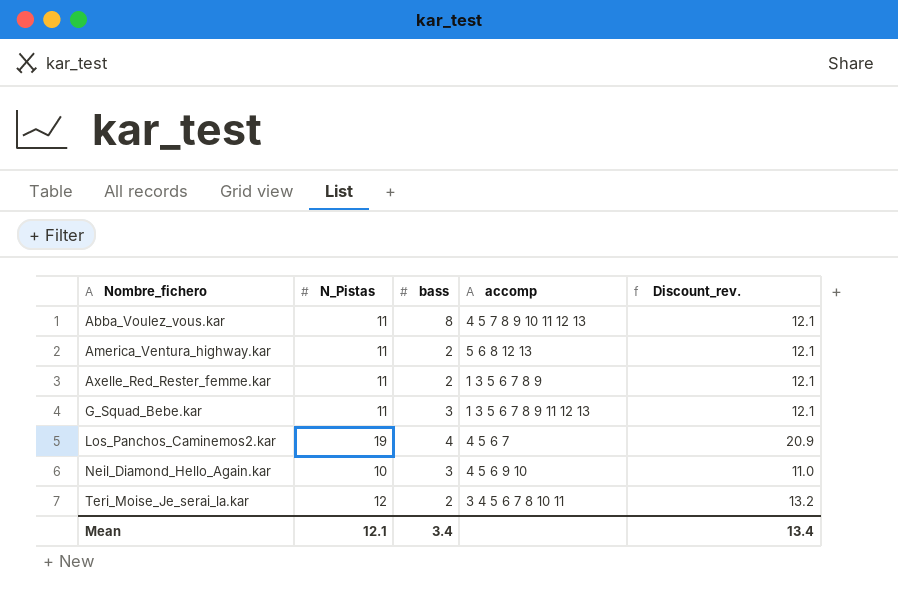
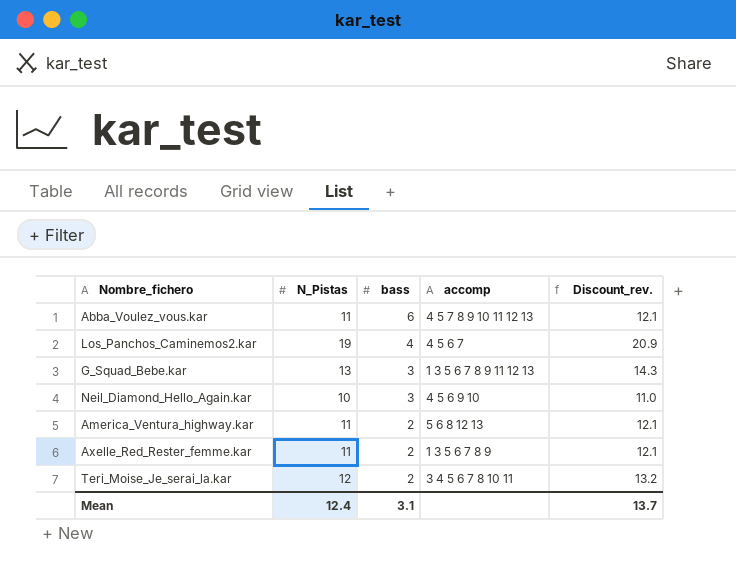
row order: Nombre_fichero ascending -> bass descending
Abba_Voulez_vous.kar | bass: 8 -> 6
G_Squad_Bebe.kar | N_Pistas: 11 -> 13
G_Squad_Bebe.kar | Discount_rev.: 12.1 -> 14.3
Mean | N_Pistas: 12.1 -> 12.4
Mean | bass: 3.4 -> 3.1
Mean | Discount_rev.: 13.4 -> 13.7

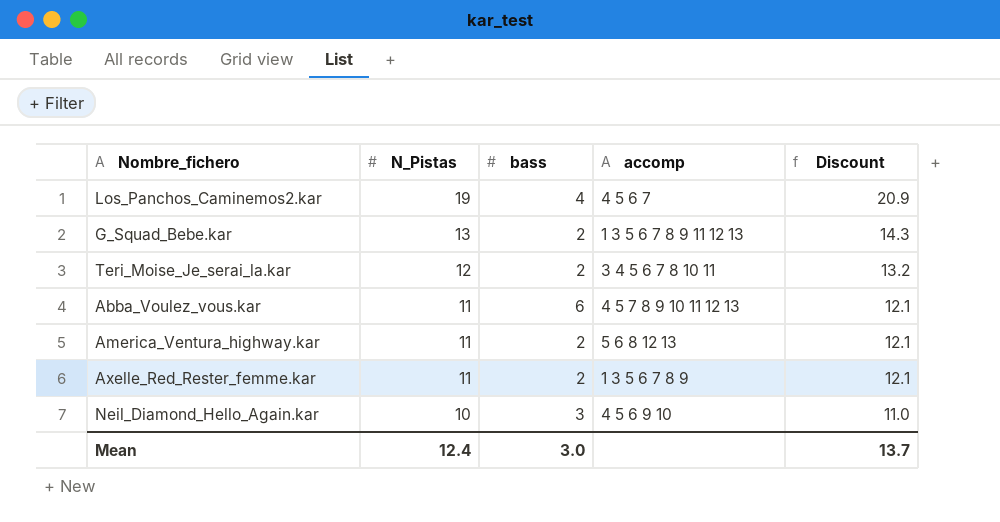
row order: bass descending -> N_Pistas descending
column name: Discount_rev. -> Discount
G_Squad_Bebe.kar | bass: 3 -> 2
Mean | bass: 3.1 -> 3.0

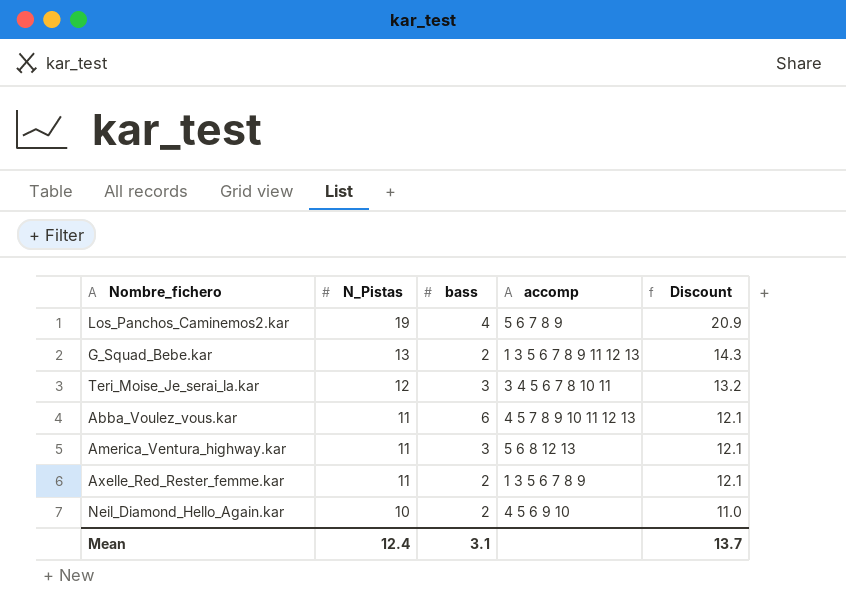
Los_Panchos_Caminemos2.kar | accomp: 4 5 6 7 -> 5 6 7 8 9
Teri_Moise_Je_serai_la.kar | bass: 2 -> 3
America_Ventura_highway.kar | bass: 2 -> 3
Neil_Diamond_Hello_Again.kar | bass: 3 -> 2
Mean | bass: 3.0 -> 3.1

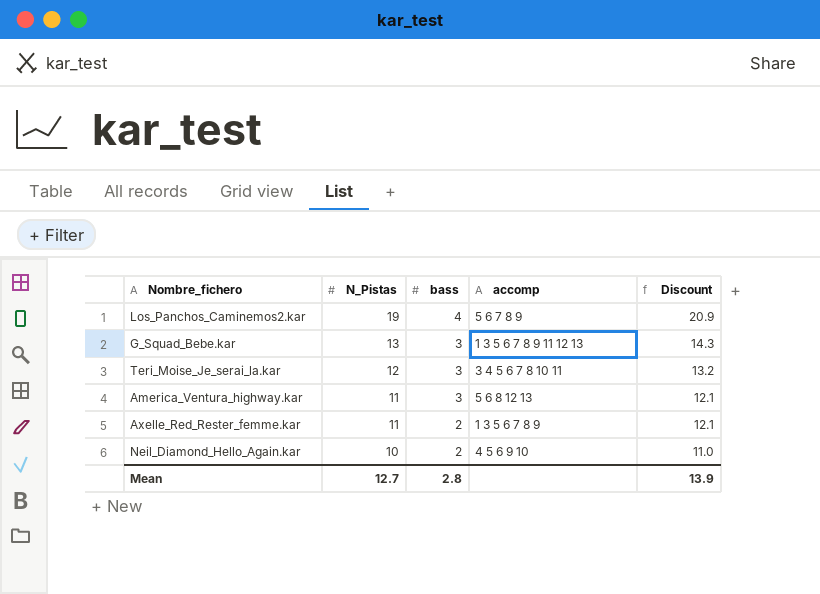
row Abba_Voulez_vous.kar: 11 | 6 | 4 5 7 8 9 10 11 12 13 | 12.1 -> none
G_Squad_Bebe.kar | bass: 2 -> 3
Mean | N_Pistas: 12.4 -> 12.7
Mean | bass: 3.1 -> 2.8
Mean | Discount: 13.7 -> 13.9

